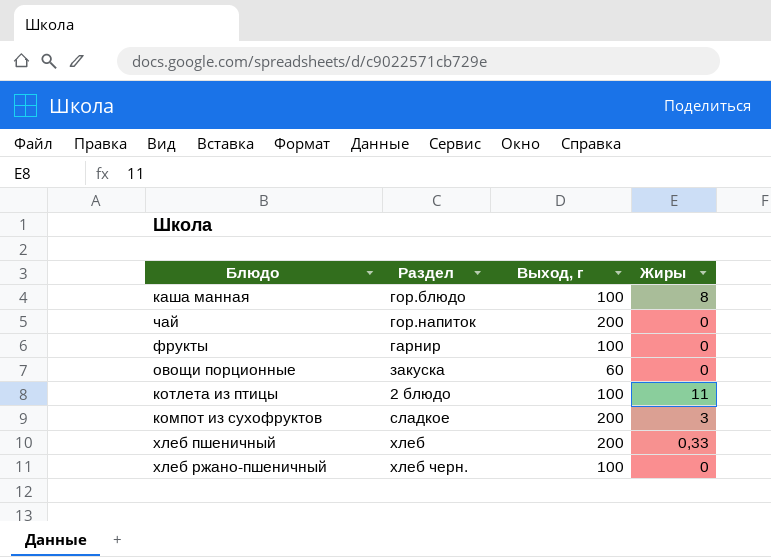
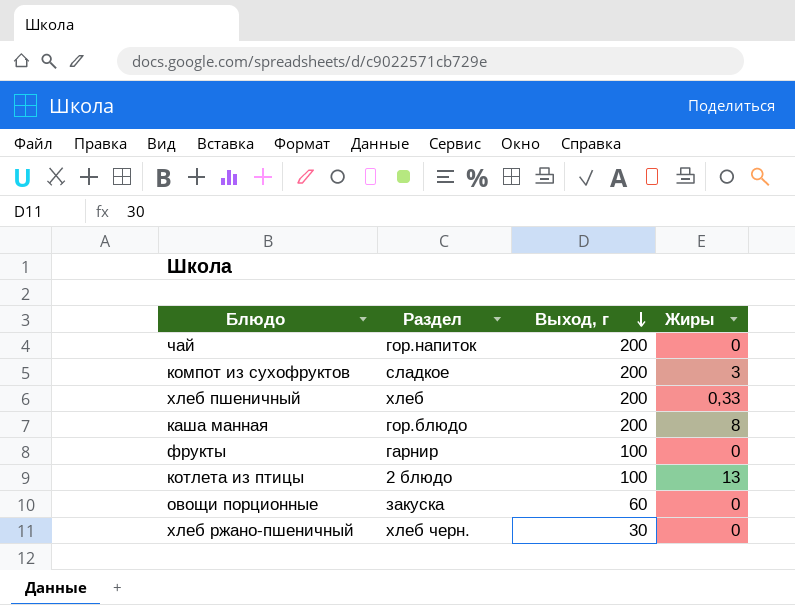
row order: none -> Выход, г descending
каша манная | Выход, г: 100 -> 200
котлета из птицы | Жиры: 11 -> 13
хлеб ржано-пшеничный | Выход, г: 100 -> 30

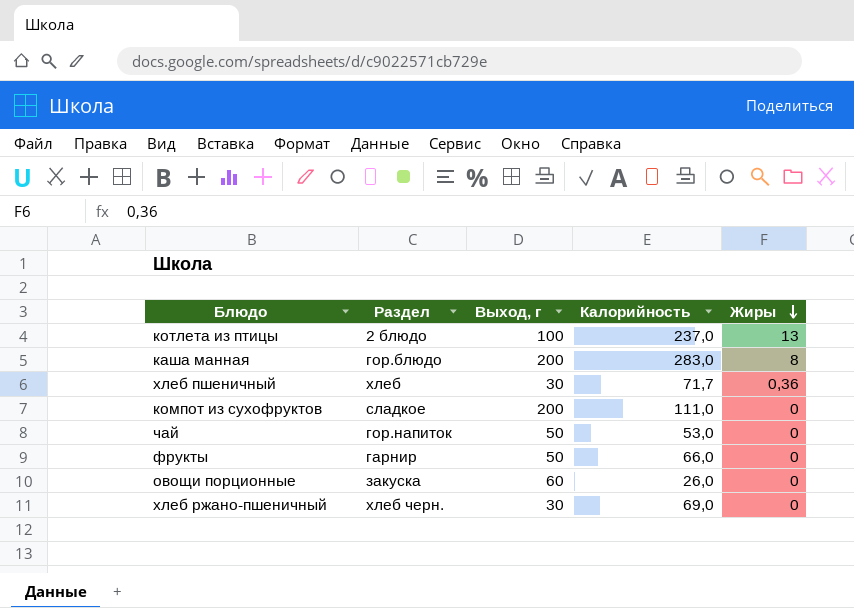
row order: Выход, г descending -> Жиры descending
column Калорийность | position: none -> 4
хлеб пшеничный | Выход, г: 200 -> 30
хлеб пшеничный | Жиры: 0,33 -> 0,36
компот из сухофруктов | Жиры: 3 -> 0
чай | Выход, г: 200 -> 50
фрукты | Выход, г: 100 -> 50

